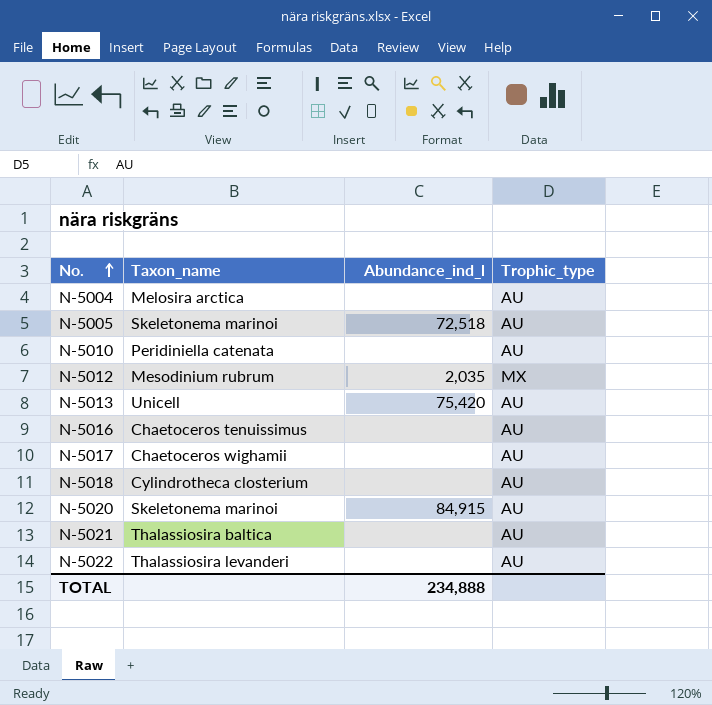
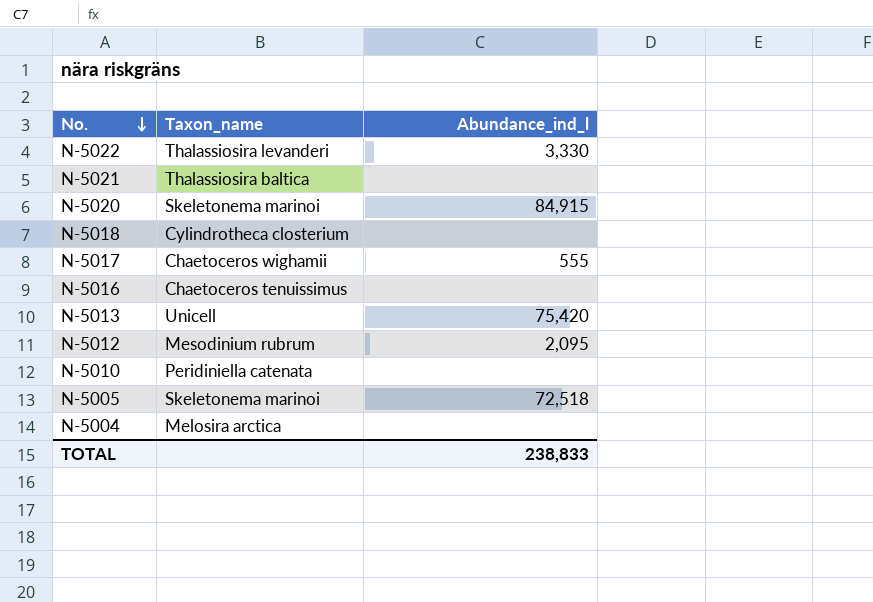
row order: No. ascending -> No. descending
column Trophic_type | position: 4 -> none
N-5022 | Abundance_ind_l: none -> 3,330
N-5017 | Abundance_ind_l: none -> 555
N-5012 | Abundance_ind_l: 2,035 -> 2,095
TOTAL | Abundance_ind_l: 234,888 -> 238,833

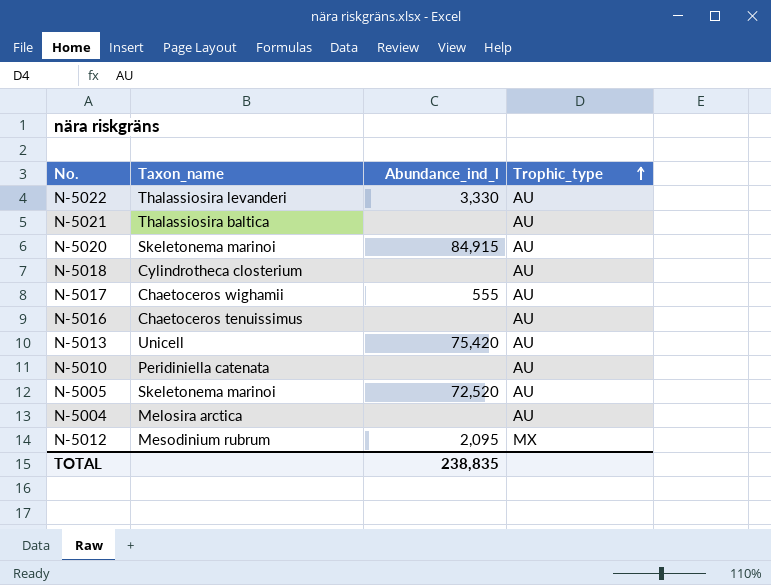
row order: No. descending -> Trophic_type ascending
column Trophic_type | position: none -> 4
N-5005 | Abundance_ind_l: 72,518 -> 72,520
TOTAL | Abundance_ind_l: 238,833 -> 238,835

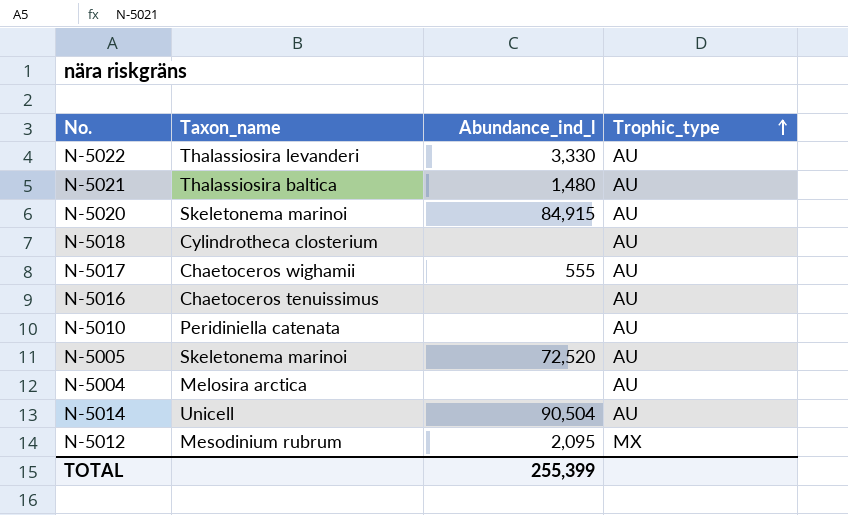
row N-5013: Unicell | 75,420 | AU -> none
N-5021 | Abundance_ind_l: none -> 1,480
row N-5014: none -> Unicell | 90,504 | AU
TOTAL | Abundance_ind_l: 238,835 -> 255,399

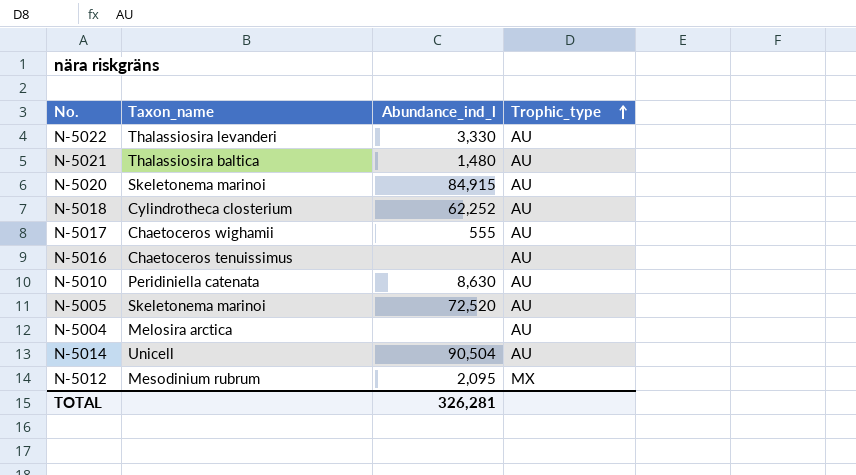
N-5018 | Abundance_ind_l: none -> 62,252
N-5010 | Abundance_ind_l: none -> 8,630
TOTAL | Abundance_ind_l: 255,399 -> 326,281

